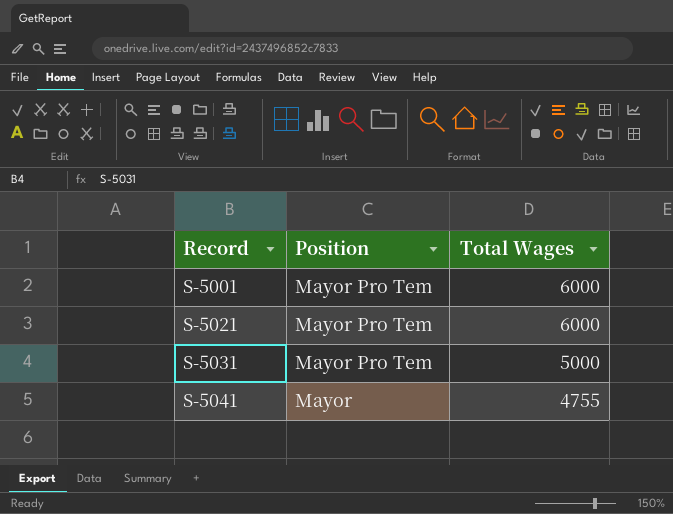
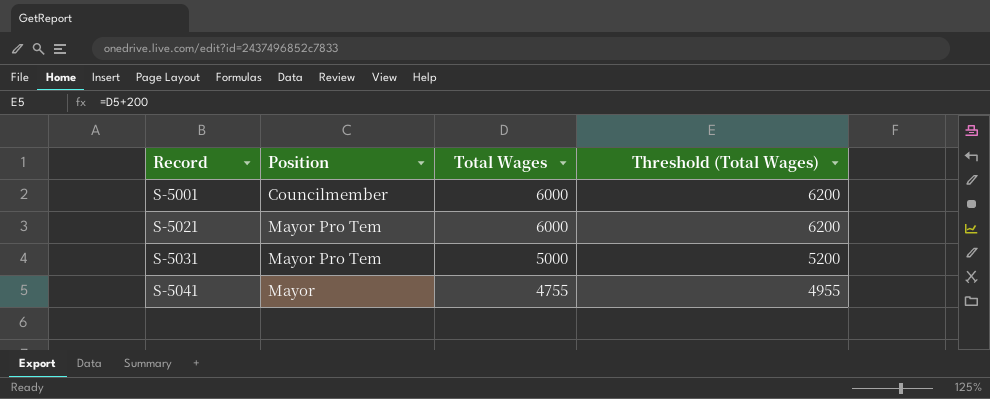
column Threshold (Total Wages) | formula: none -> [Total Wages] + 200
S-5001 | Position: Mayor Pro Tem -> Councilmember

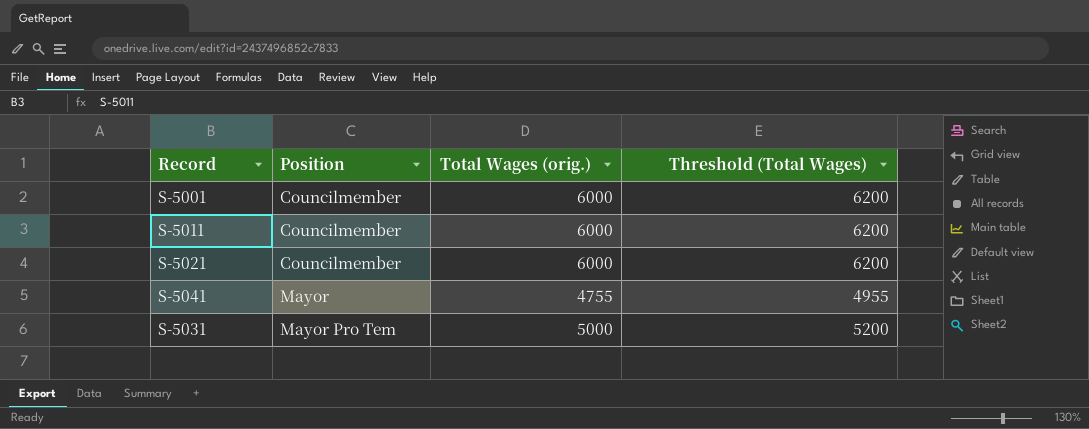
row order: Record ascending -> Position ascending
column name: Total Wages -> Total Wages (orig.)
row S-5011: none -> Councilmember | 6000 | 6200
S-5021 | Position: Mayor Pro Tem -> Councilmember

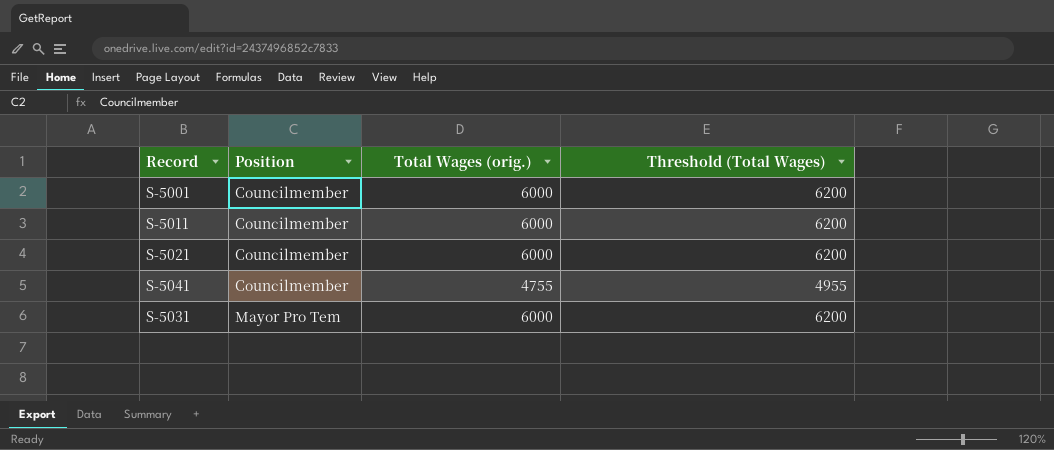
S-5041 | Position: Mayor -> Councilmember
S-5031 | Total Wages (orig.): 5000 -> 6000
S-5031 | Threshold (Total Wages): 5200 -> 6200

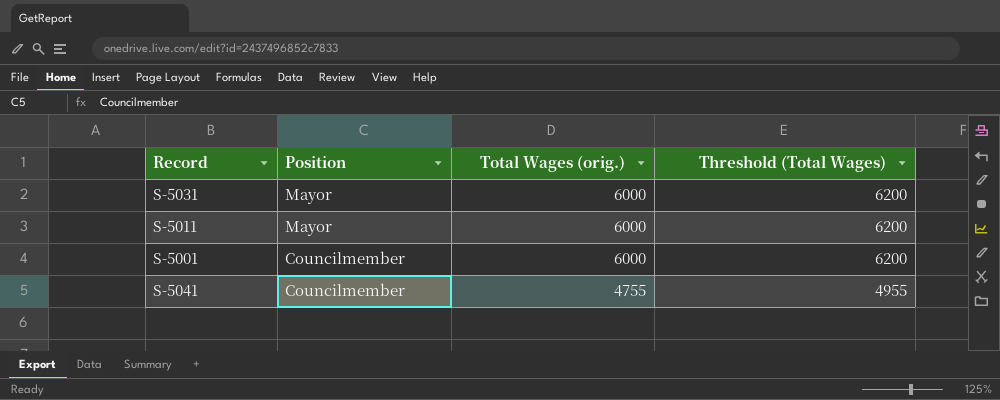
row order: Position ascending -> Position descending
row S-5021: Councilmember | 6000 | 6200 -> none
S-5031 | Position: Mayor Pro Tem -> Mayor
S-5011 | Position: Councilmember -> Mayor

